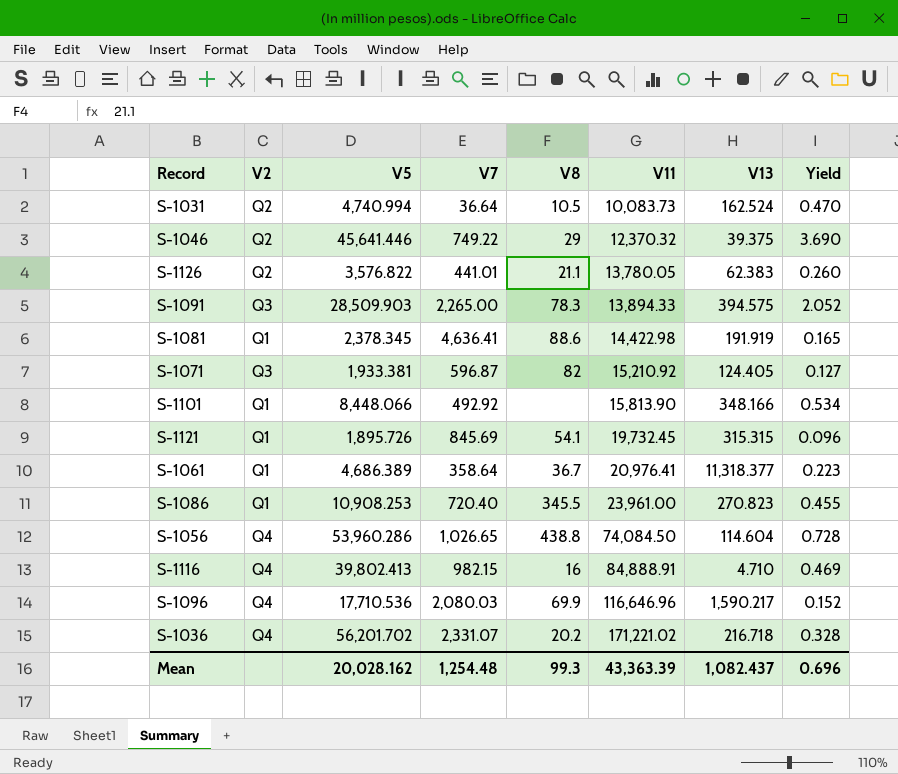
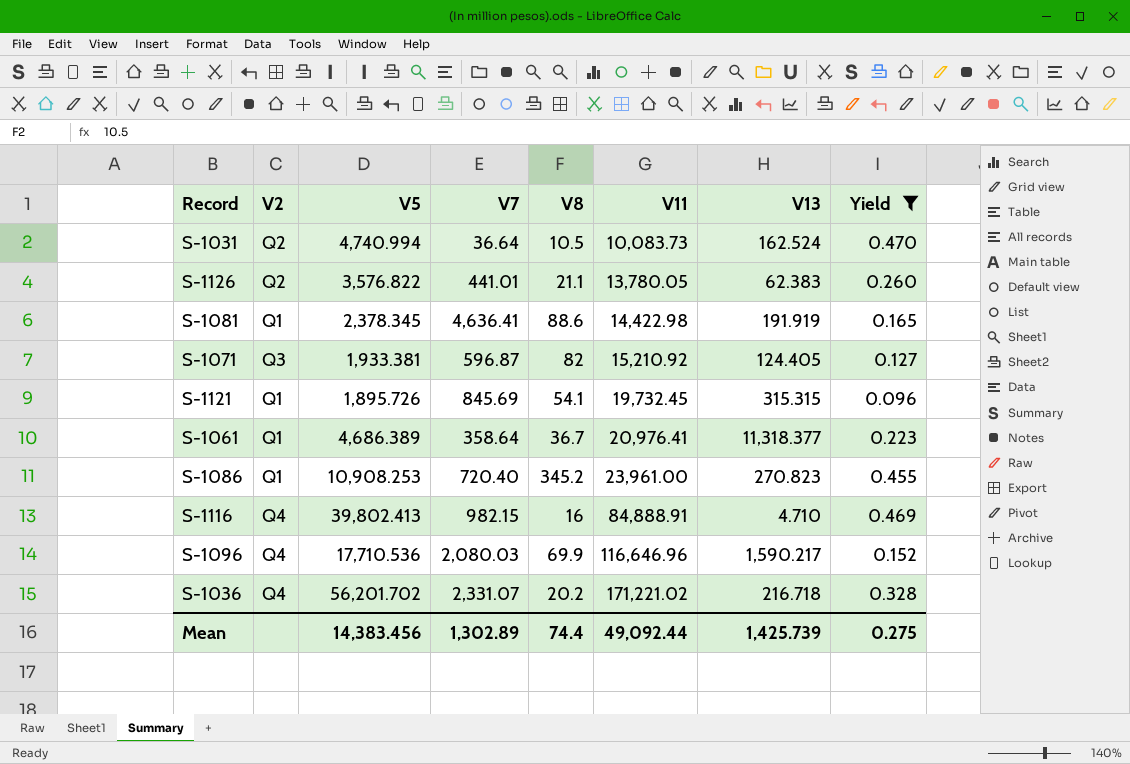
filter: none -> Yield <= 0.470
S-1086 | V8: 345.5 -> 345.2
Mean | V5: 20,028.162 -> 14,383.456
Mean | V7: 1,254.48 -> 1,302.89
Mean | V8: 99.3 -> 74.4
Mean | V11: 43,363.39 -> 49,092.44
Mean | V13: 1,082.437 -> 1,425.739
Mean | Yield: 0.696 -> 0.275

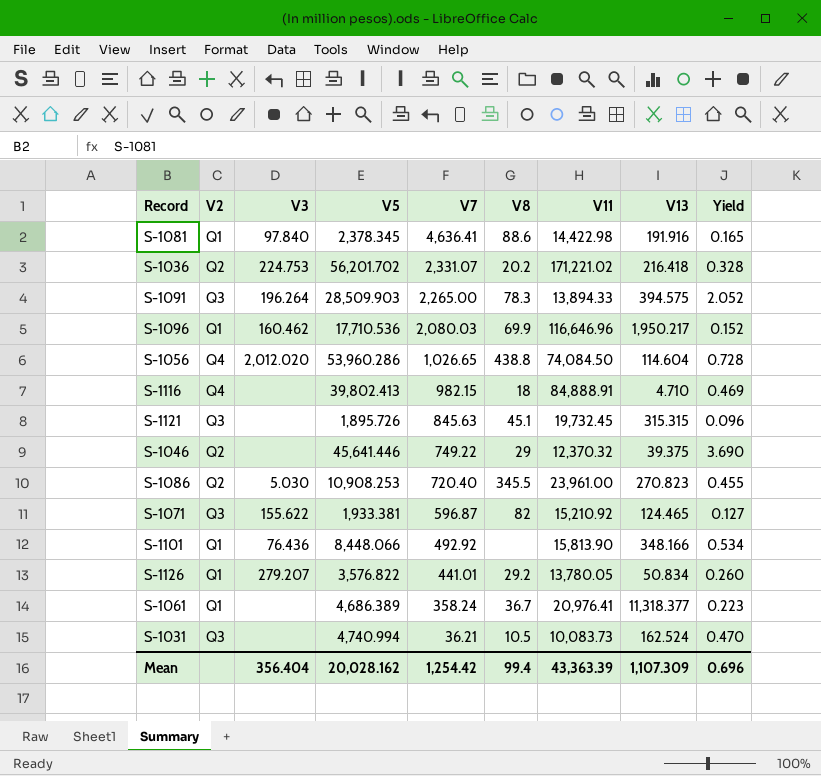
filter: Yield <= 0.470 -> none
row order: V11 ascending -> V7 descending
column V3 | position: none -> 3
S-1081 | V13: 191.919 -> 191.916
S-1036 | V2: Q4 -> Q2
S-1036 | V13: 216.718 -> 216.418
S-1096 | V2: Q4 -> Q1
S-1096 | V13: 1,590.217 -> 1,950.217
S-1116 | V8: 16 -> 18
S-1121 | V2: Q1 -> Q3
S-1121 | V7: 845.69 -> 845.63
S-1121 | V8: 54.1 -> 45.1
S-1086 | V2: Q1 -> Q2
S-1086 | V8: 345.2 -> 345.5
S-1071 | V13: 124.405 -> 124.465
S-1126 | V2: Q2 -> Q1
S-1126 | V8: 21.1 -> 29.2
S-1126 | V13: 62.383 -> 50.834
S-1061 | V7: 358.64 -> 358.24
S-1031 | V2: Q2 -> Q3
S-1031 | V7: 36.64 -> 36.21
Mean | V5: 14,383.456 -> 20,028.162
Mean | V7: 1,302.89 -> 1,254.42
Mean | V8: 74.4 -> 99.4
Mean | V11: 49,092.44 -> 43,363.39
Mean | V13: 1,425.739 -> 1,107.309
Mean | Yield: 0.275 -> 0.696

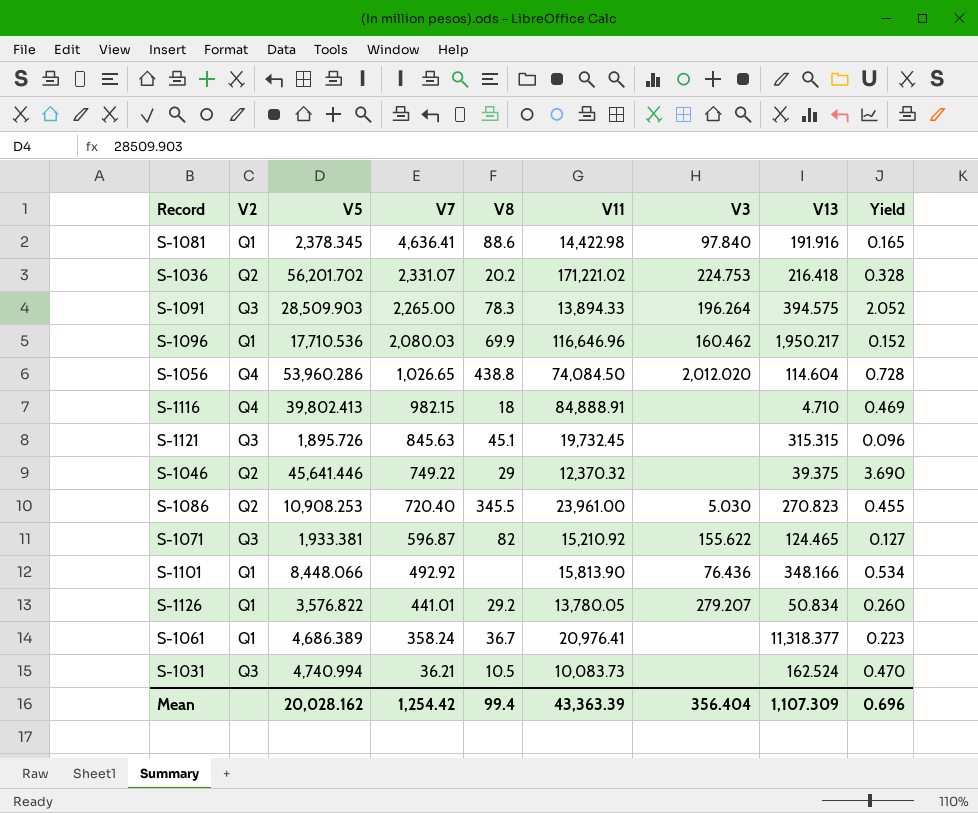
column V3 | position: 3 -> 7

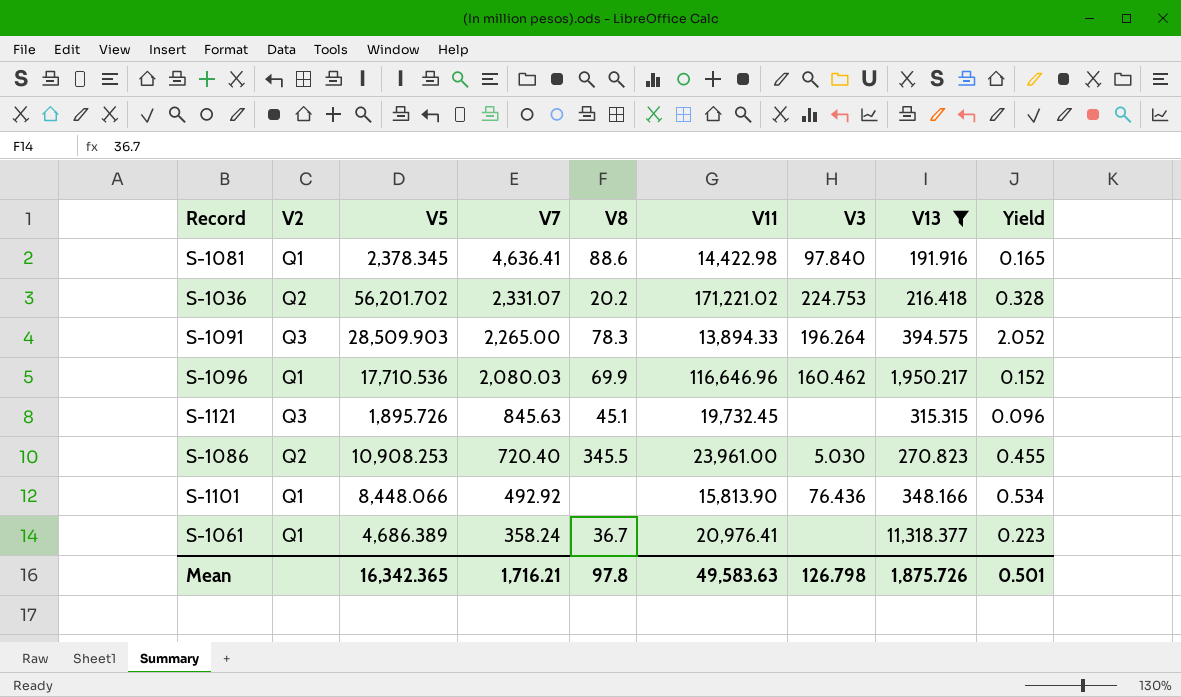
filter: none -> V13 >= 191.916
Mean | V5: 20,028.162 -> 16,342.365
Mean | V7: 1,254.42 -> 1,716.21
Mean | V8: 99.4 -> 97.8
Mean | V11: 43,363.39 -> 49,583.63
Mean | V3: 356.404 -> 126.798
Mean | V13: 1,107.309 -> 1,875.726
Mean | Yield: 0.696 -> 0.501

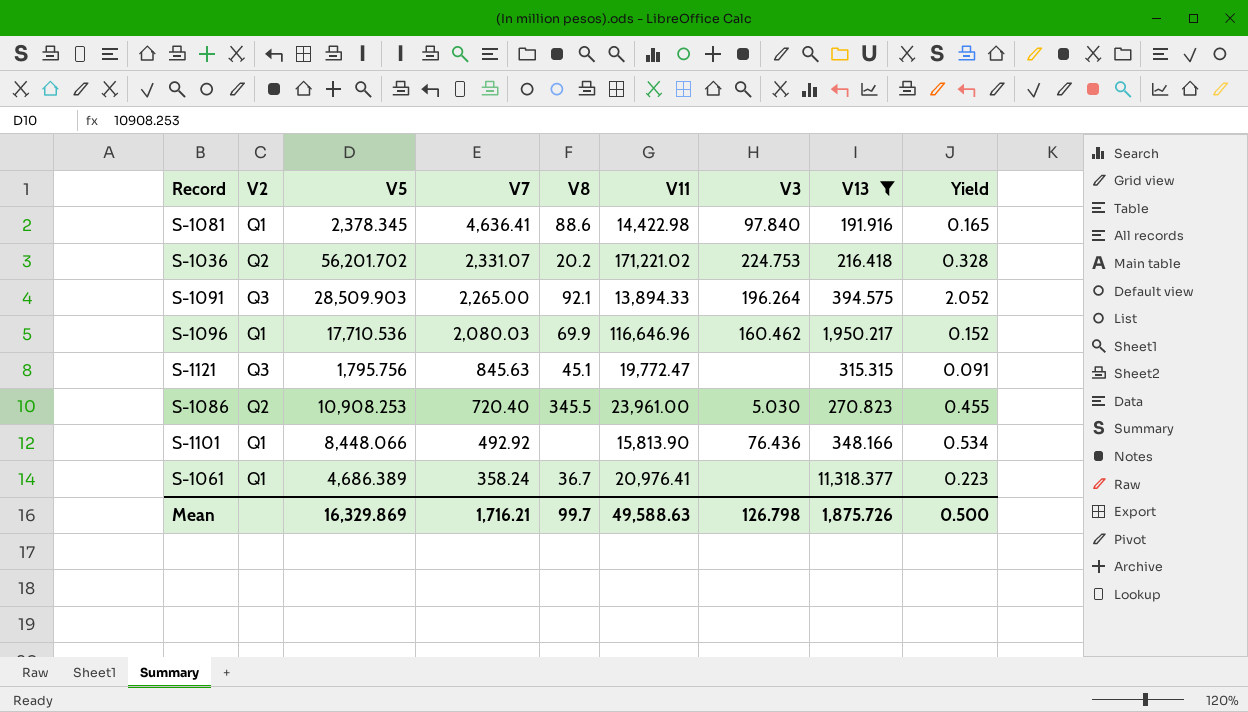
S-1091 | V8: 78.3 -> 92.1
S-1121 | V5: 1,895.726 -> 1,795.756
S-1121 | V11: 19,732.45 -> 19,772.47
S-1121 | Yield: 0.096 -> 0.091
Mean | V5: 16,342.365 -> 16,329.869
Mean | V8: 97.8 -> 99.7
Mean | V11: 49,583.63 -> 49,588.63
Mean | Yield: 0.501 -> 0.500

